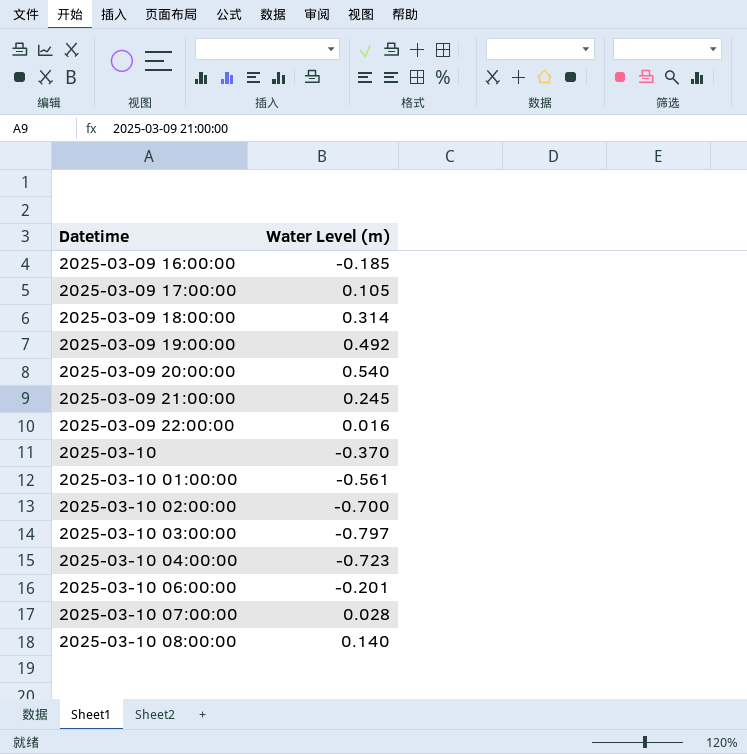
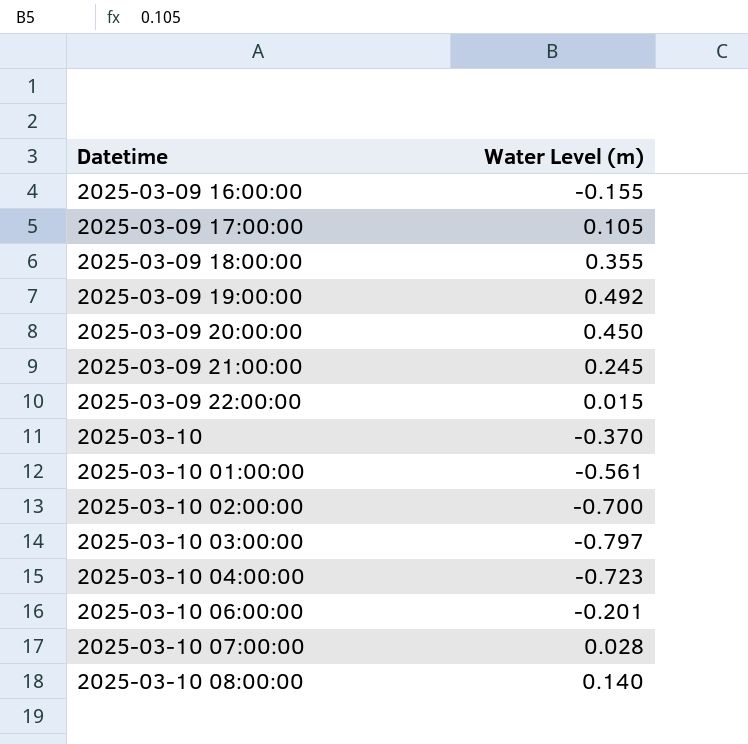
2025-03-09 16:00:00 | Water Level (m): -0.185 -> -0.155
2025-03-09 18:00:00 | Water Level (m): 0.314 -> 0.355
2025-03-09 20:00:00 | Water Level (m): 0.540 -> 0.450
2025-03-09 22:00:00 | Water Level (m): 0.016 -> 0.015

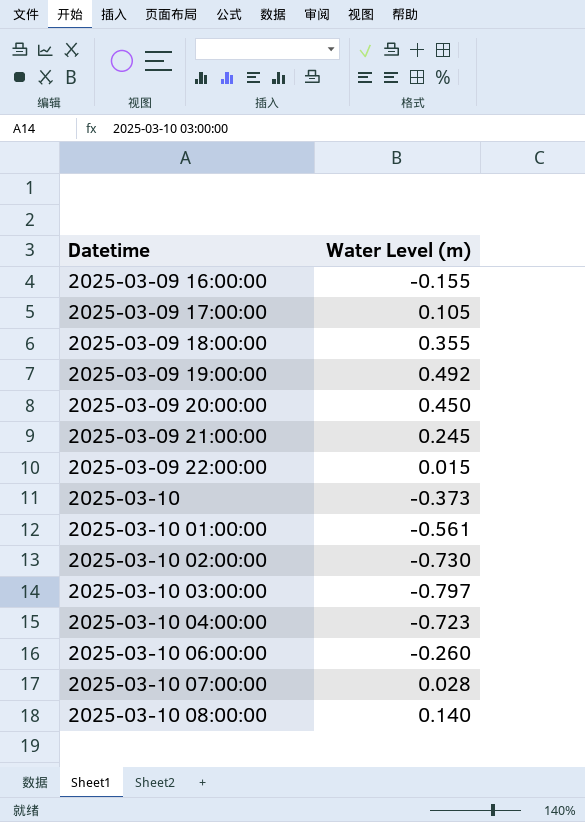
2025-03-10 | Water Level (m): -0.370 -> -0.373
2025-03-10 02:00:00 | Water Level (m): -0.700 -> -0.730
2025-03-10 06:00:00 | Water Level (m): -0.201 -> -0.260

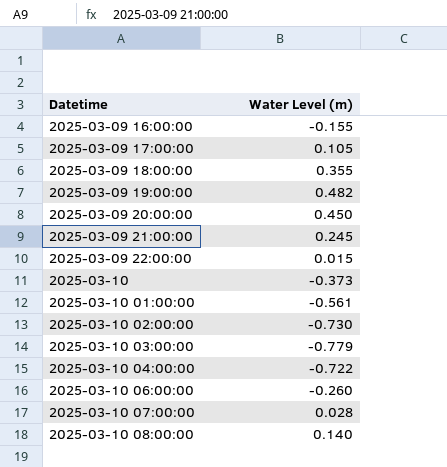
2025-03-09 19:00:00 | Water Level (m): 0.492 -> 0.482
2025-03-10 03:00:00 | Water Level (m): -0.797 -> -0.779
2025-03-10 04:00:00 | Water Level (m): -0.723 -> -0.722

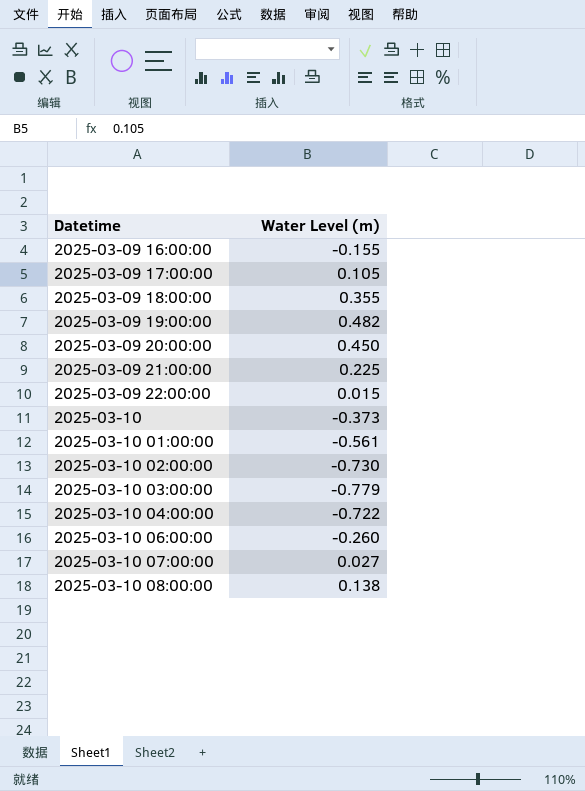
2025-03-09 21:00:00 | Water Level (m): 0.245 -> 0.225
2025-03-10 07:00:00 | Water Level (m): 0.028 -> 0.027
2025-03-10 08:00:00 | Water Level (m): 0.140 -> 0.138

